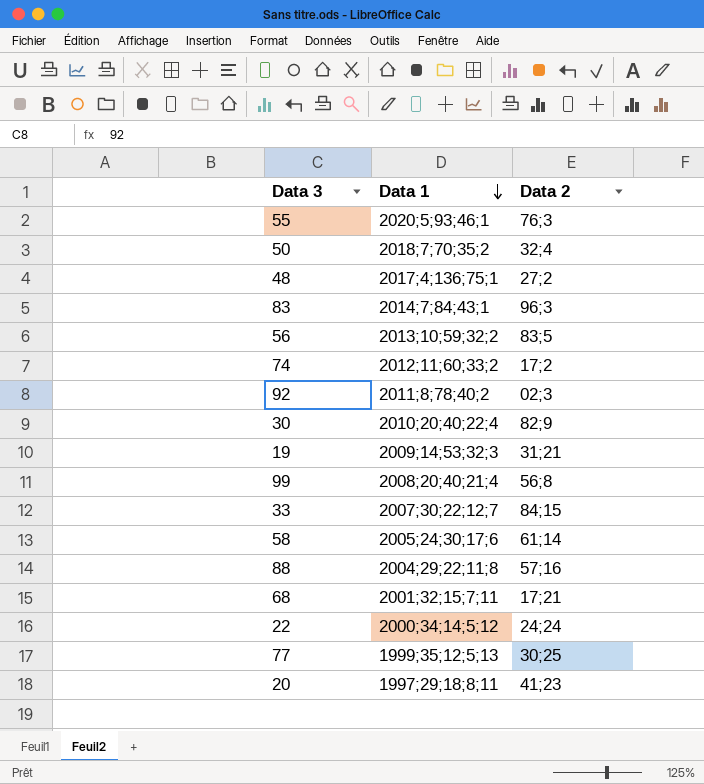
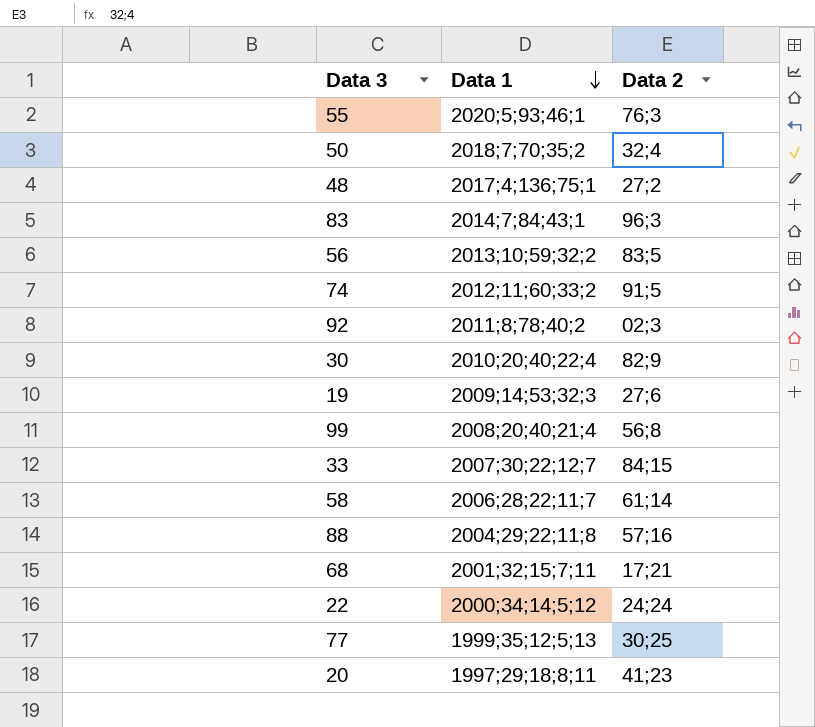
74 | Data 2: 17;2 -> 91;5
19 | Data 2: 31;21 -> 27;6
58 | Data 1: 2005;24;30;17;6 -> 2006;28;22;11;7

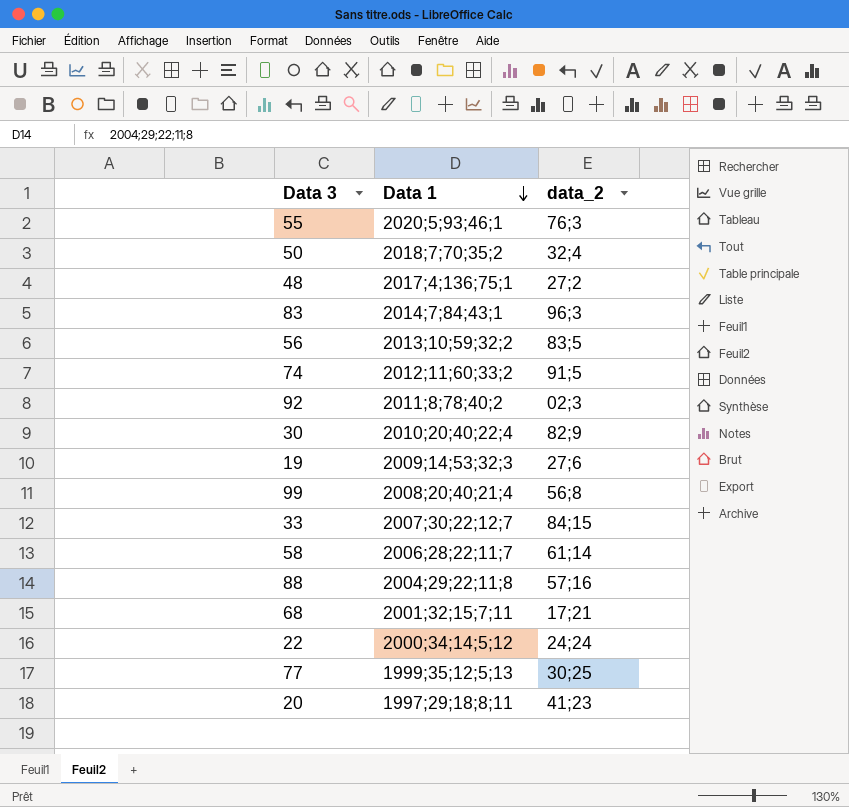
column name: Data 2 -> data_2

